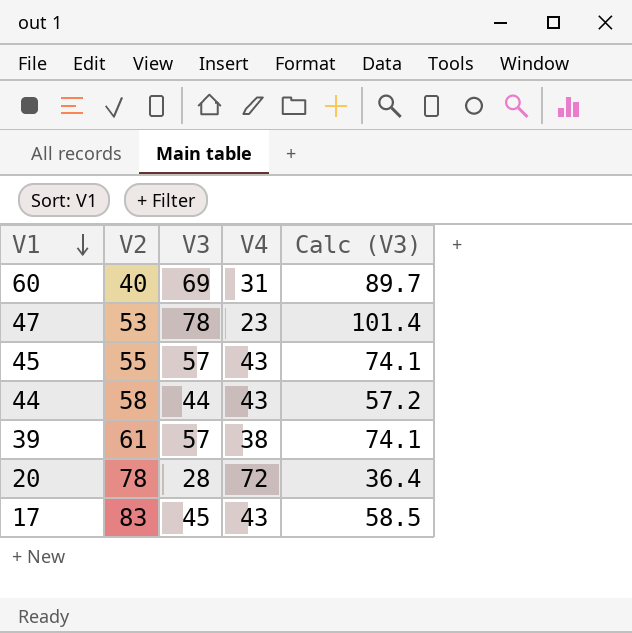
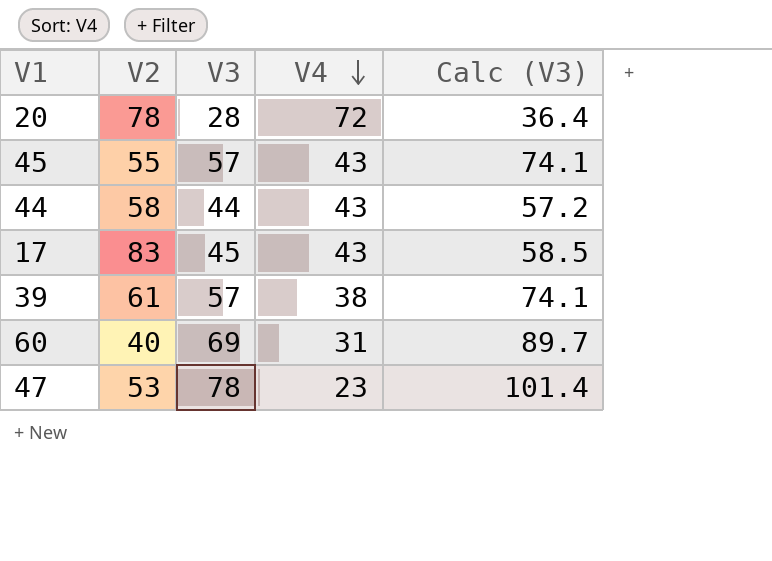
row order: V1 descending -> V4 descending

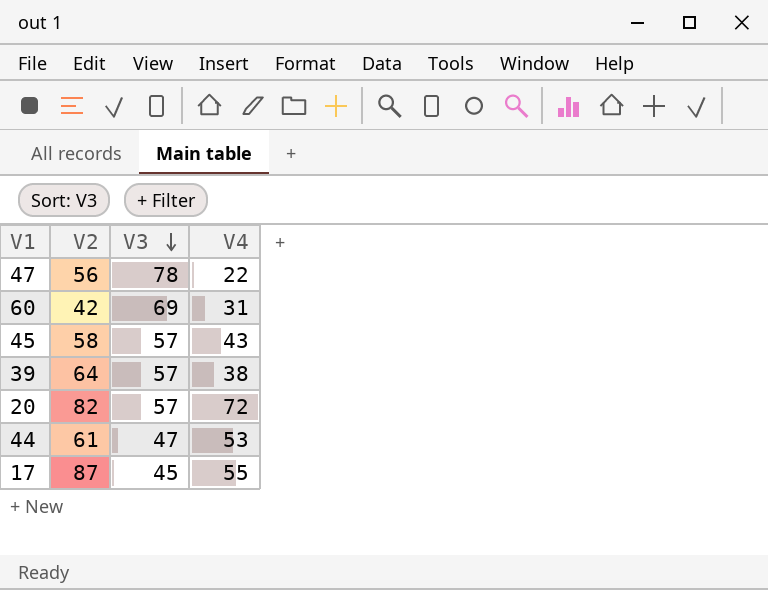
row order: V4 descending -> V3 descending
column Calc (V3) | formula: [V3] * 1.3 -> none
47 | V2: 53 -> 56
47 | V4: 23 -> 22
60 | V2: 40 -> 42
45 | V2: 55 -> 58
39 | V2: 61 -> 64
20 | V2: 78 -> 82
20 | V3: 28 -> 57
44 | V2: 58 -> 61
44 | V3: 44 -> 47
44 | V4: 43 -> 53
17 | V2: 83 -> 87
17 | V4: 43 -> 55

